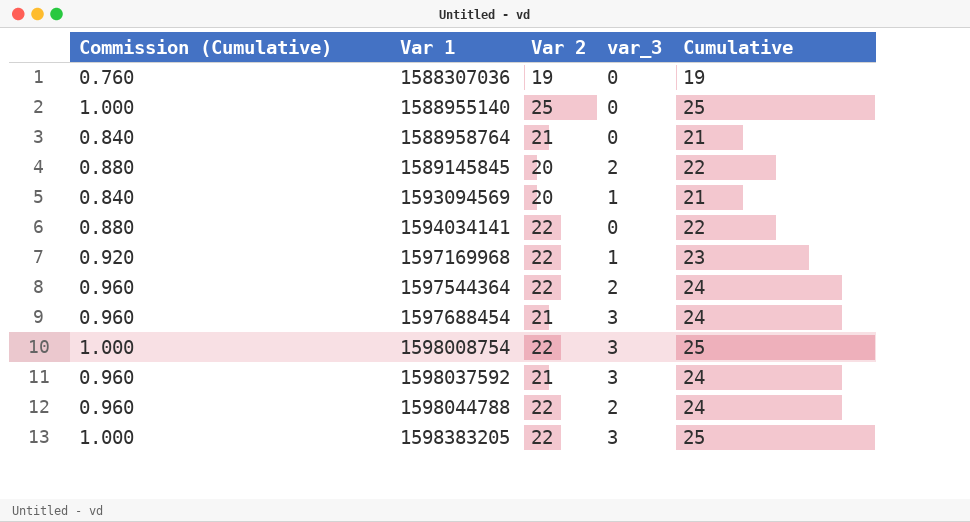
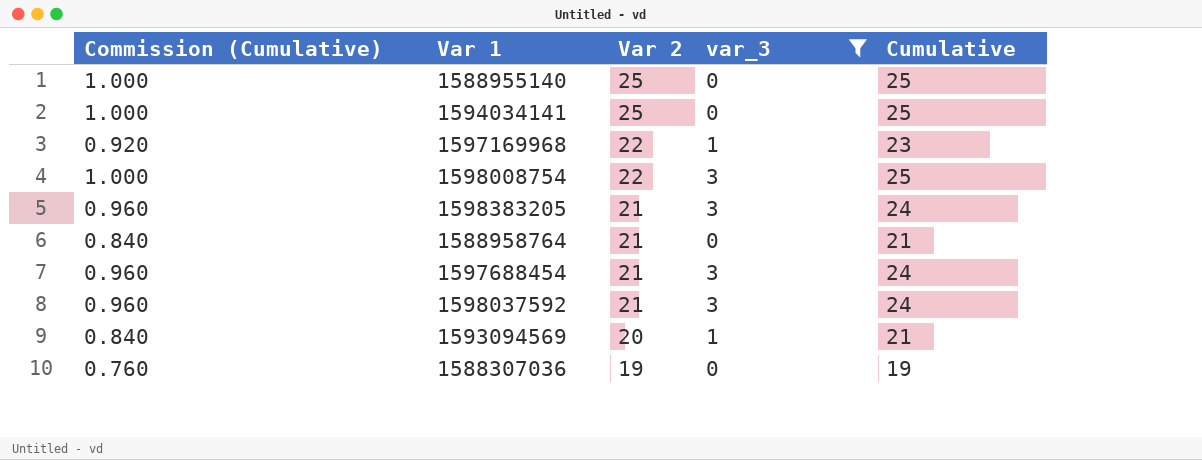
filter: none -> var_3 != 2
row order: Var 1 ascending -> Var 2 descending
1594034141 | Commission (Cumulative): 0.880 -> 1.000
1594034141 | Var 2: 22 -> 25
1594034141 | Cumulative: 22 -> 25
1598383205 | Commission (Cumulative): 1.000 -> 0.960
1598383205 | Var 2: 22 -> 21
1598383205 | Cumulative: 25 -> 24

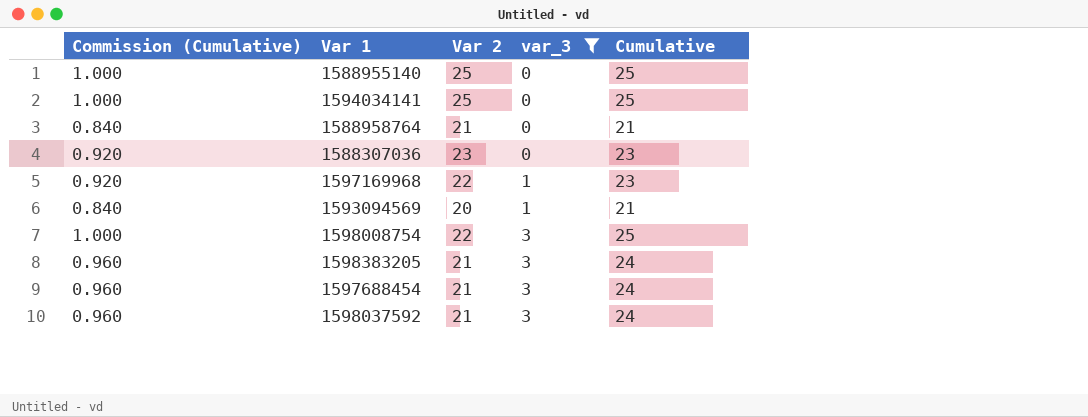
row order: Var 2 descending -> var_3 ascending
1588307036 | Commission (Cumulative): 0.760 -> 0.920
1588307036 | Var 2: 19 -> 23
1588307036 | Cumulative: 19 -> 23

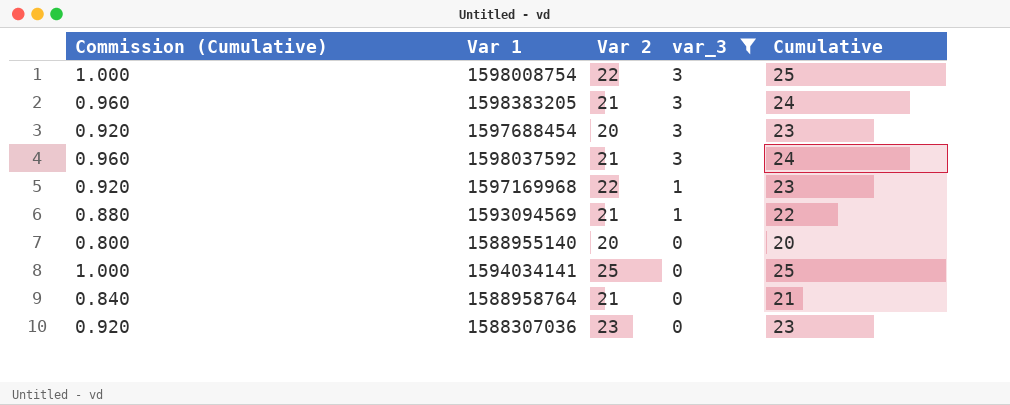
row order: var_3 ascending -> var_3 descending
1597688454 | Commission (Cumulative): 0.960 -> 0.920
1597688454 | Var 2: 21 -> 20
1597688454 | Cumulative: 24 -> 23
1593094569 | Commission (Cumulative): 0.840 -> 0.880
1593094569 | Var 2: 20 -> 21
1593094569 | Cumulative: 21 -> 22
1588955140 | Commission (Cumulative): 1.000 -> 0.800
1588955140 | Var 2: 25 -> 20
1588955140 | Cumulative: 25 -> 20

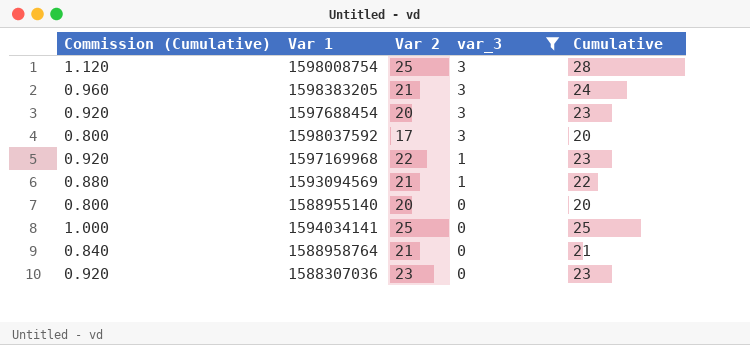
1598008754 | Commission (Cumulative): 1.000 -> 1.120
1598008754 | Var 2: 22 -> 25
1598008754 | Cumulative: 25 -> 28
1598037592 | Commission (Cumulative): 0.960 -> 0.800
1598037592 | Var 2: 21 -> 17
1598037592 | Cumulative: 24 -> 20

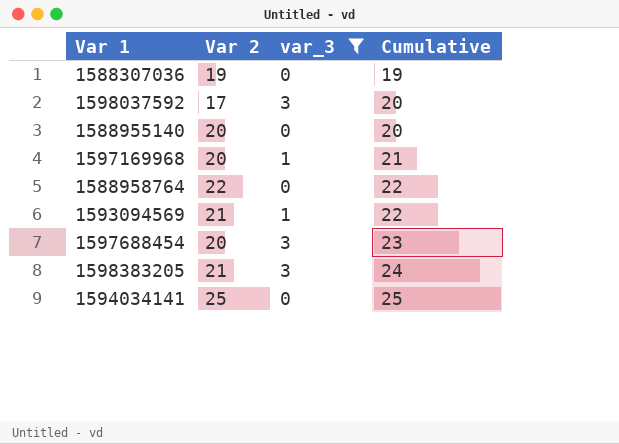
row order: var_3 descending -> Cumulative ascending
column Commission (Cumulative) | formula: [Cumulative] * 0.04 -> none
row 1598008754: 1.120 | 25 | 3 | 28 -> none
1588307036 | Var 2: 23 -> 19
1588307036 | Cumulative: 23 -> 19
1597169968 | Var 2: 22 -> 20
1597169968 | Cumulative: 23 -> 21
1588958764 | Var 2: 21 -> 22
1588958764 | Cumulative: 21 -> 22

